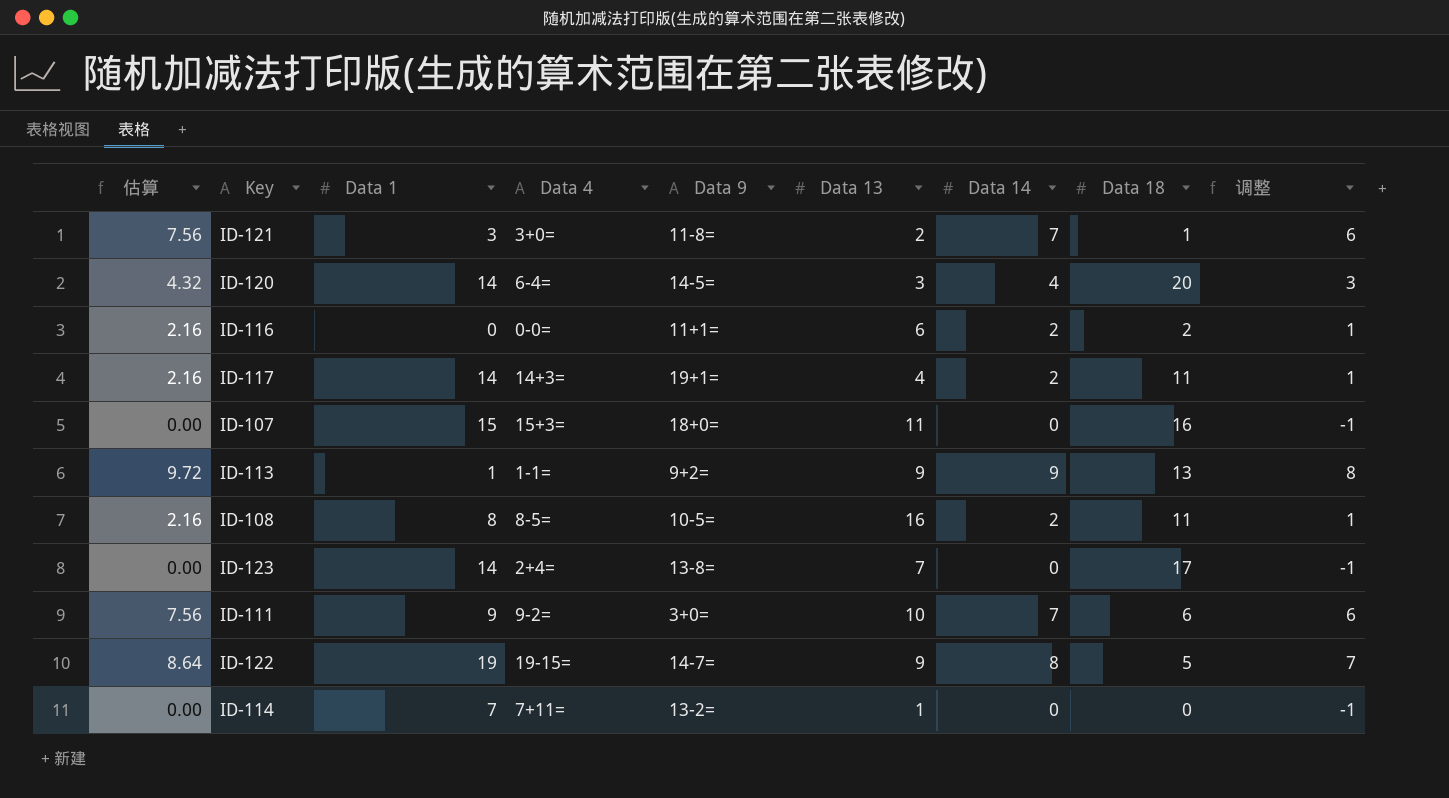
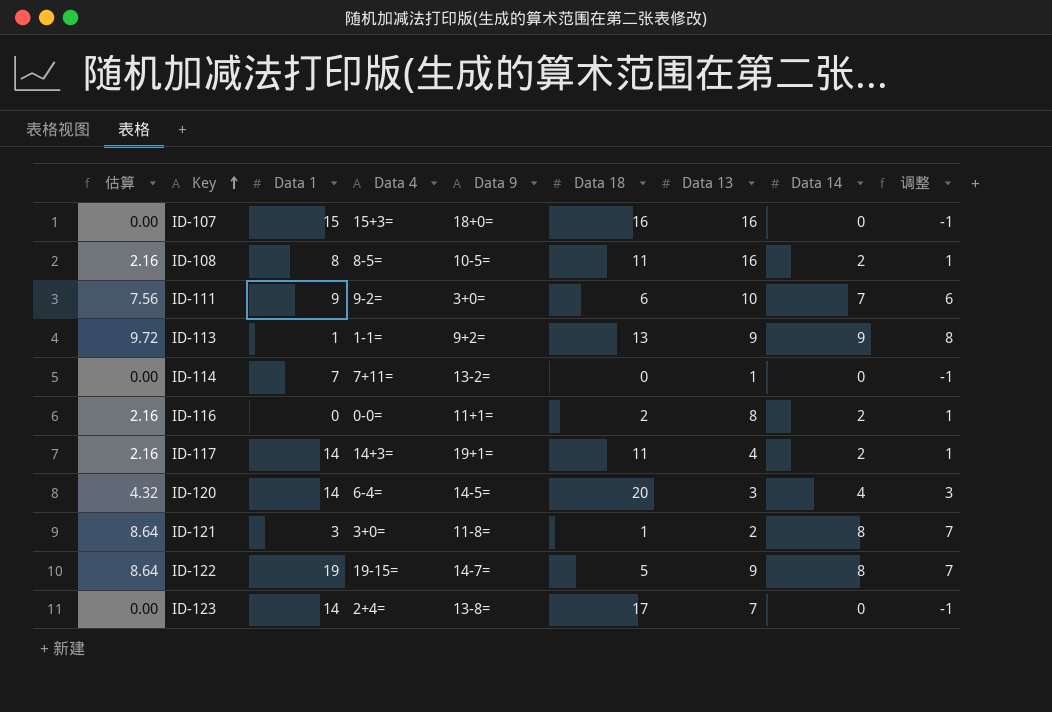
row order: none -> Key ascending
column Data 18 | position: 8 -> 6
ID-107 | Data 13: 11 -> 16
ID-116 | Data 13: 6 -> 8
ID-121 | 估算: 7.56 -> 8.64
ID-121 | Data 14: 7 -> 8
ID-121 | 调整: 6 -> 7

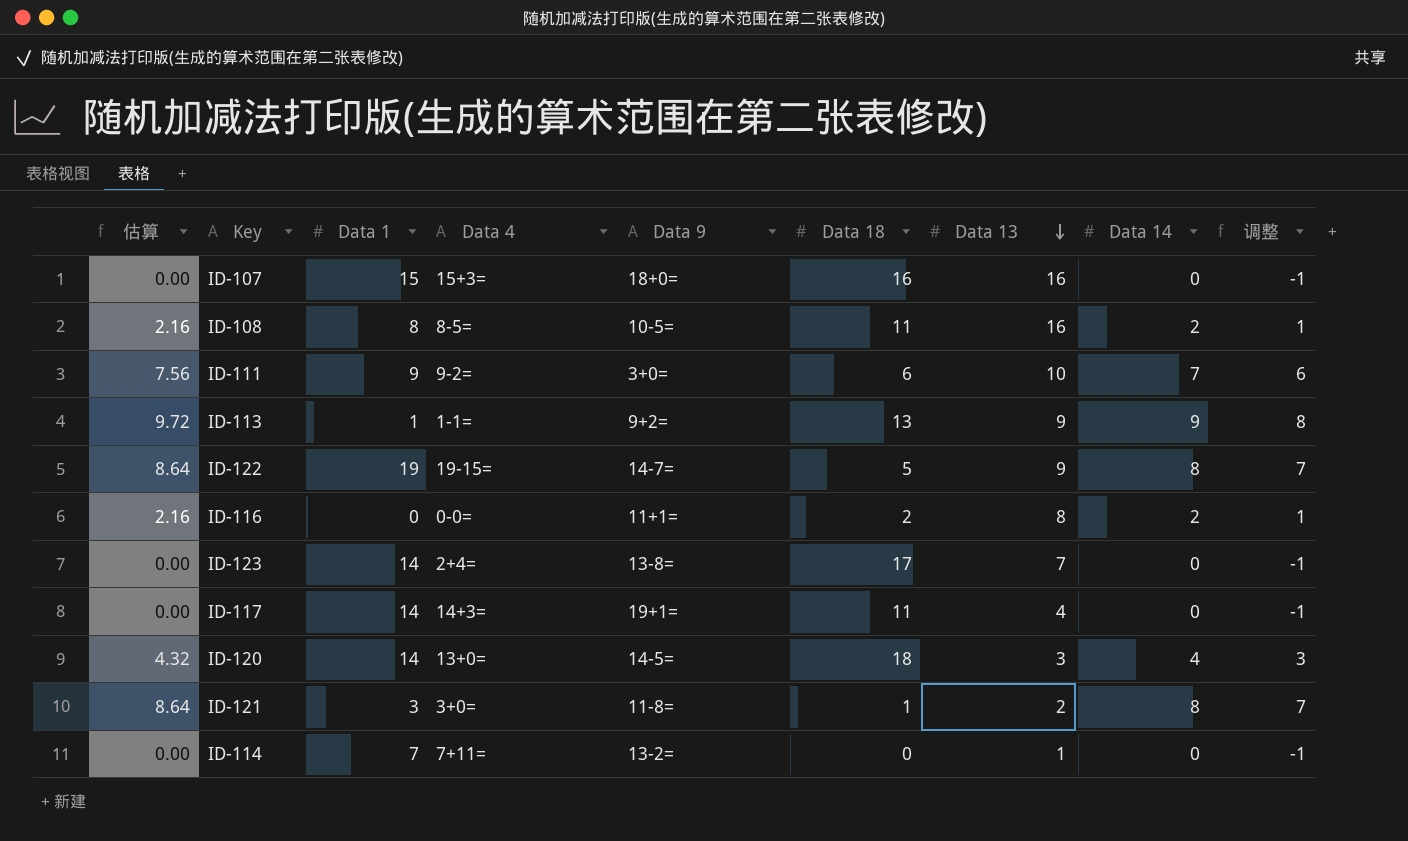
row order: Key ascending -> Data 13 descending
ID-117 | 估算: 2.16 -> 0.00
ID-117 | Data 14: 2 -> 0
ID-117 | 调整: 1 -> -1
ID-120 | Data 4: 6-4= -> 13+0=
ID-120 | Data 18: 20 -> 18

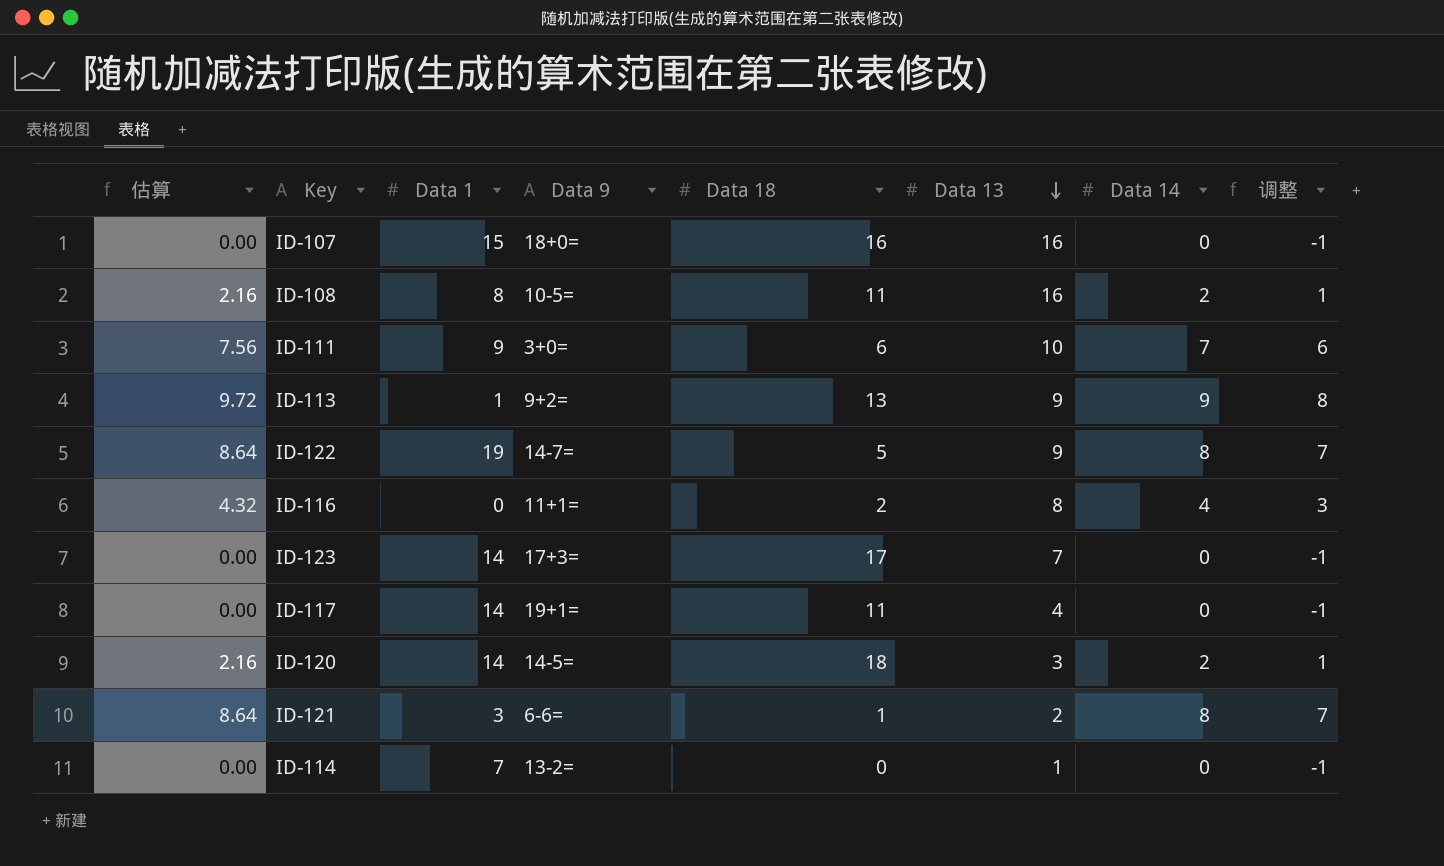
column Data 4 | position: 4 -> none
ID-116 | 估算: 2.16 -> 4.32
ID-116 | Data 14: 2 -> 4
ID-116 | 调整: 1 -> 3
ID-123 | Data 9: 13-8= -> 17+3=
ID-120 | 估算: 4.32 -> 2.16
ID-120 | Data 14: 4 -> 2
ID-120 | 调整: 3 -> 1
ID-121 | Data 9: 11-8= -> 6-6=

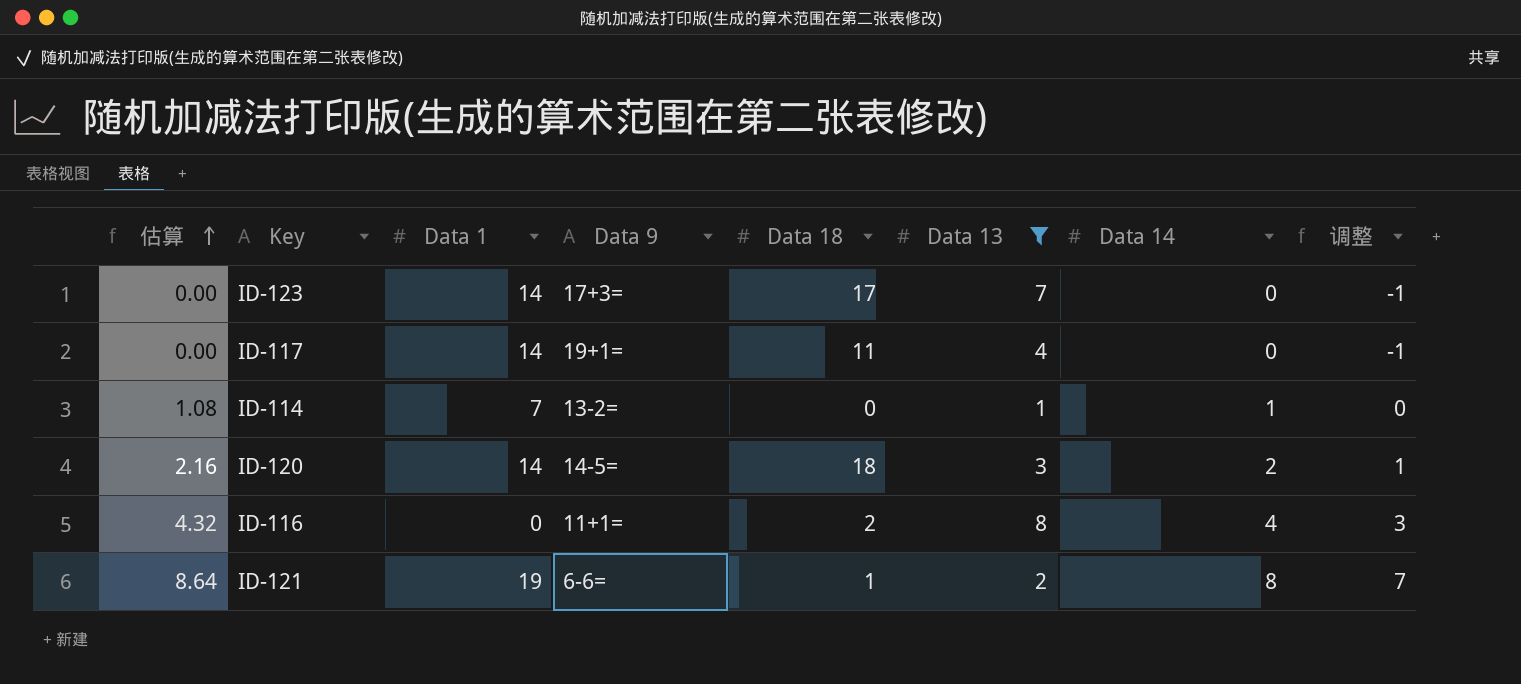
filter: none -> Data 13 <= 8
row order: Data 13 descending -> 估算 ascending
ID-114 | 估算: 0.00 -> 1.08
ID-114 | Data 14: 0 -> 1
ID-114 | 调整: -1 -> 0
ID-121 | Data 1: 3 -> 19

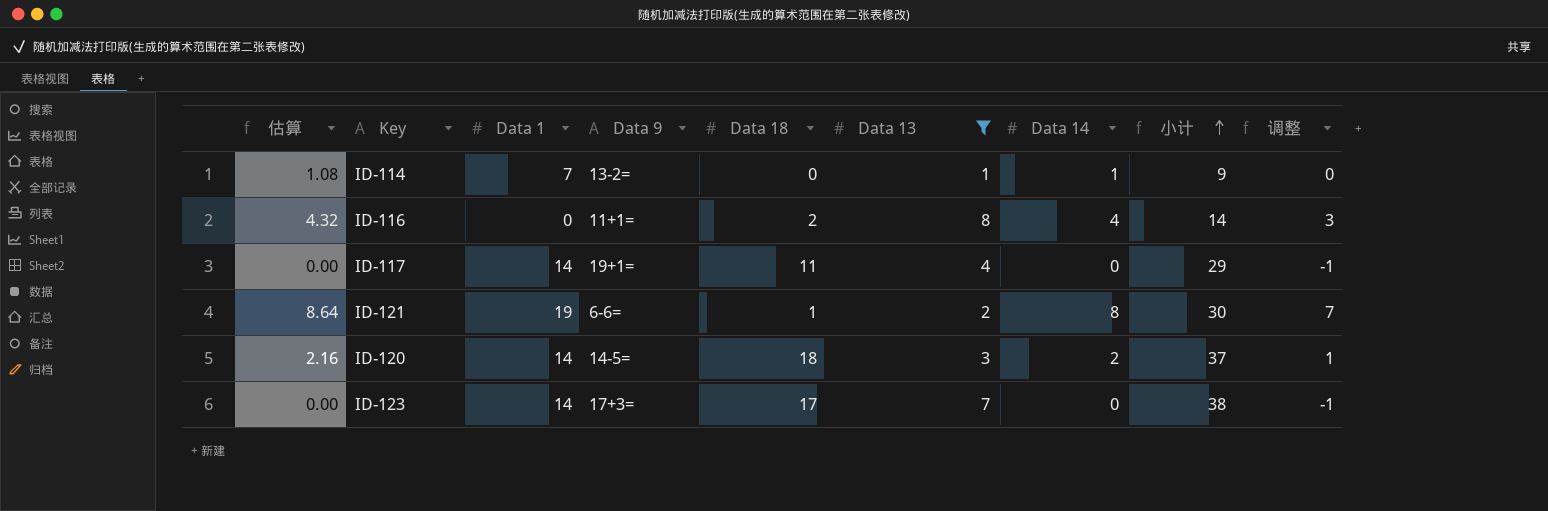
row order: 估算 ascending -> 小计 ascending
column 小计 | formula: none -> [Data 1] + [Data 18] + [Data 13] + [Data 14]

